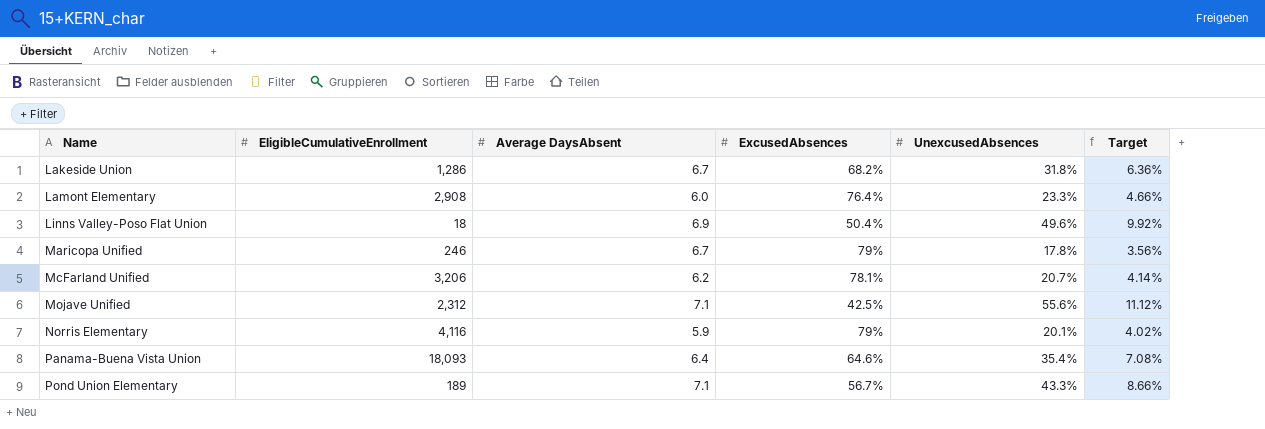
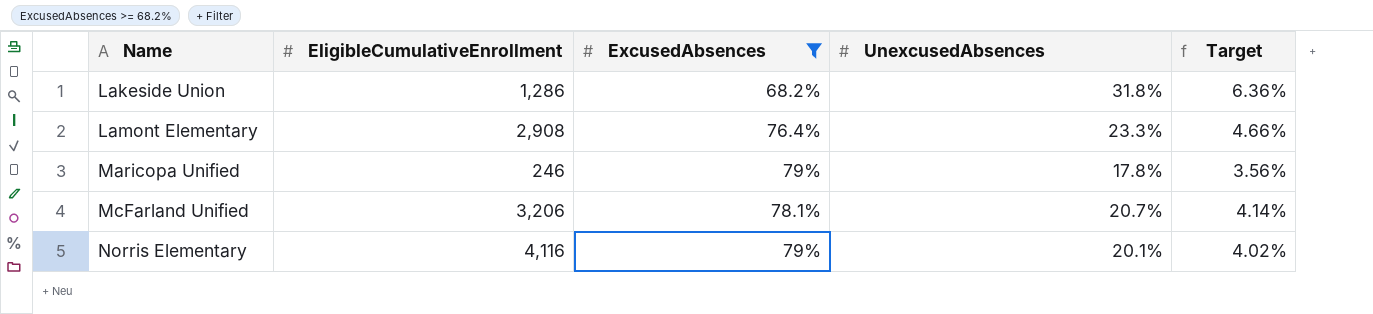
filter: none -> ExcusedAbsences >= 68.2%
column Average DaysAbsent | position: 3 -> none

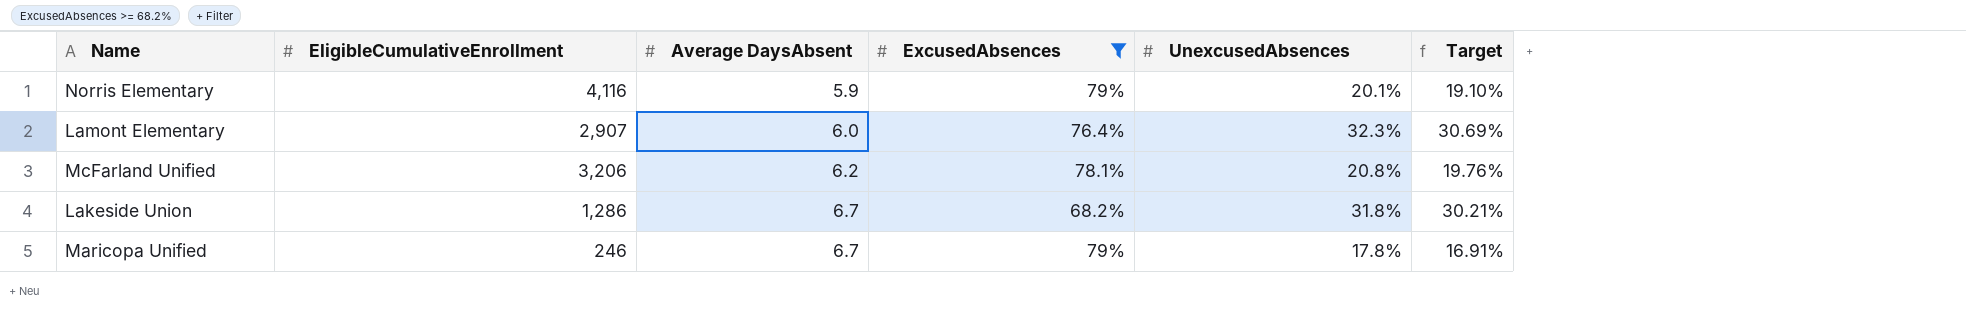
row order: Name ascending -> Average DaysAbsent ascending
column Average DaysAbsent | position: none -> 3
column Target | formula: [UnexcusedAbsences] * 0.2 -> [UnexcusedAbsences] * 0.95
Lamont Elementary | EligibleCumulativeEnrollment: 2,908 -> 2,907
Lamont Elementary | UnexcusedAbsences: 23.3% -> 32.3%
McFarland Unified | UnexcusedAbsences: 20.7% -> 20.8%

